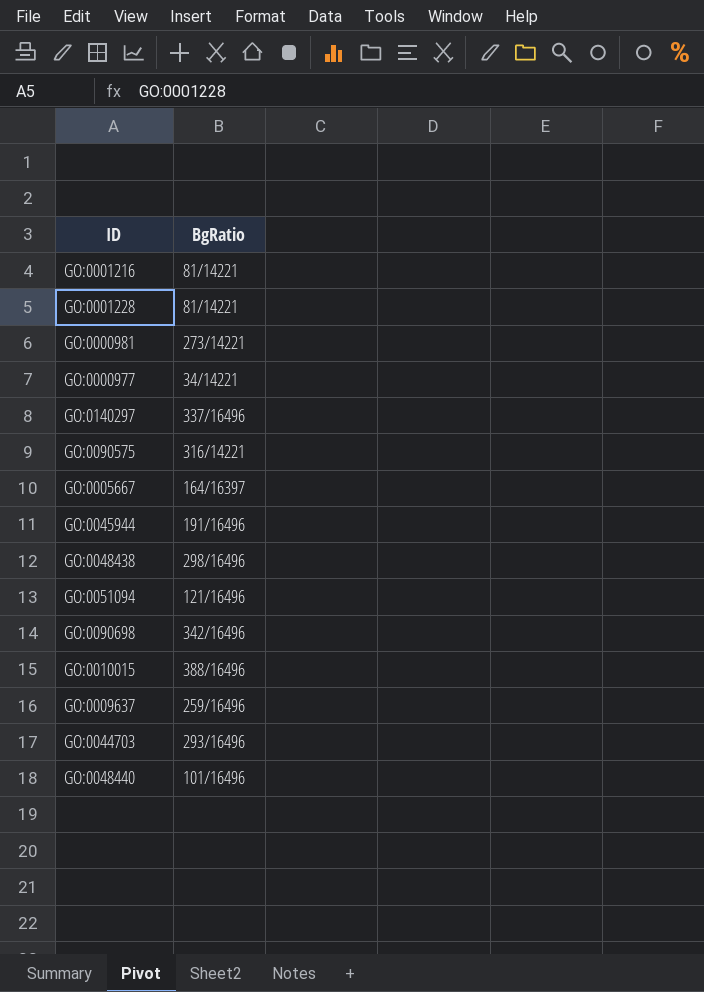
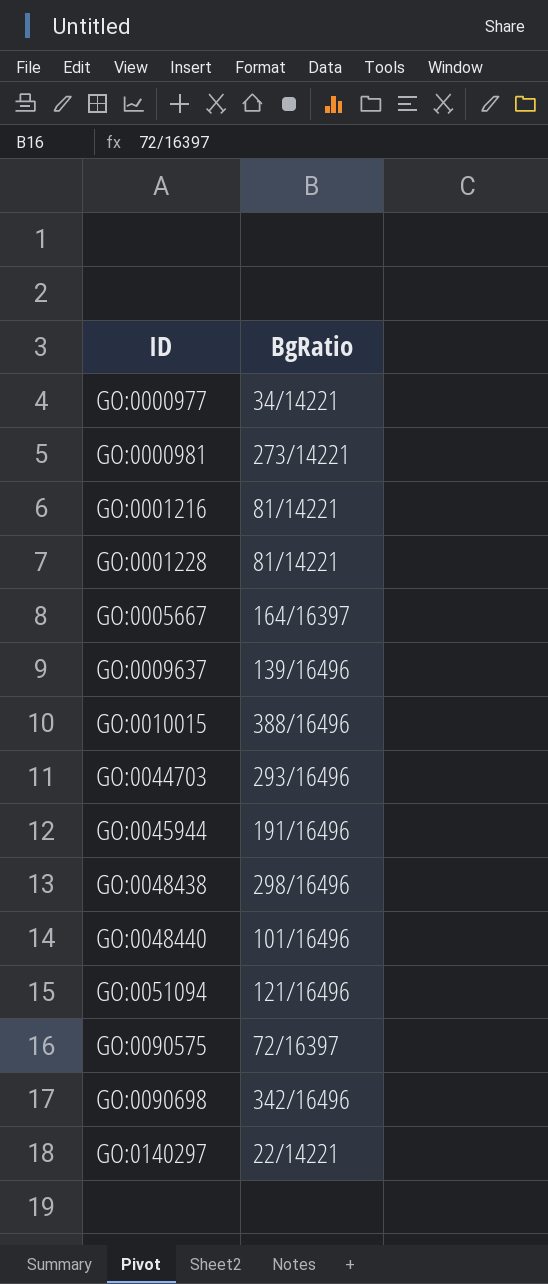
row order: none -> ID ascending
GO:0009637 | BgRatio: 259/16496 -> 139/16496
GO:0090575 | BgRatio: 316/14221 -> 72/16397
GO:0140297 | BgRatio: 337/16496 -> 22/14221

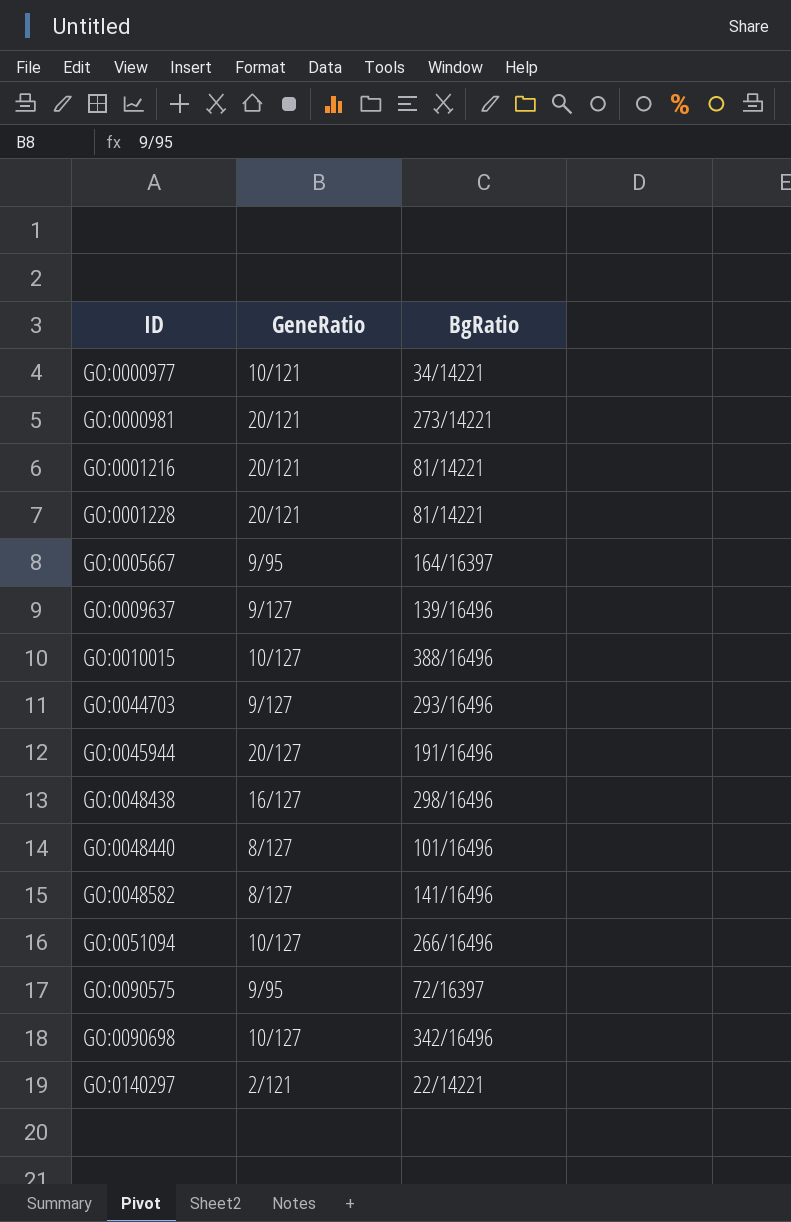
column GeneRatio | position: none -> 2
row GO:0048582: none -> 8/127 | 141/16496
GO:0051094 | BgRatio: 121/16496 -> 266/16496

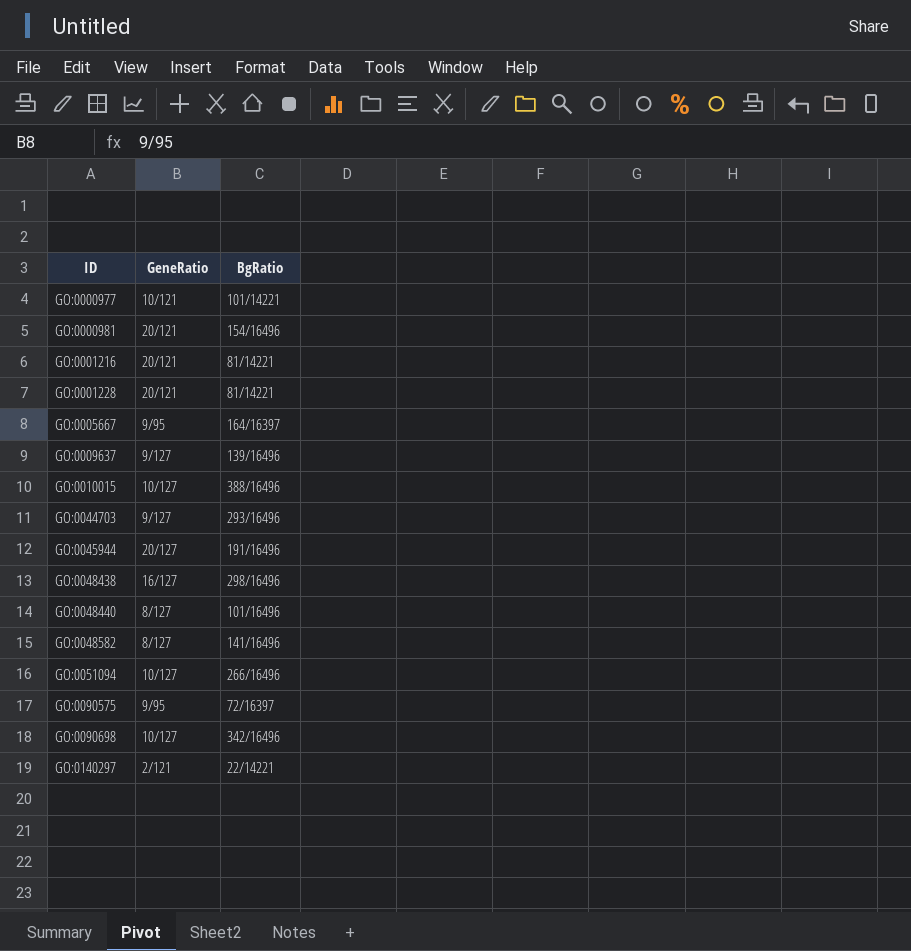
GO:0000977 | BgRatio: 34/14221 -> 101/14221
GO:0000981 | BgRatio: 273/14221 -> 154/16496

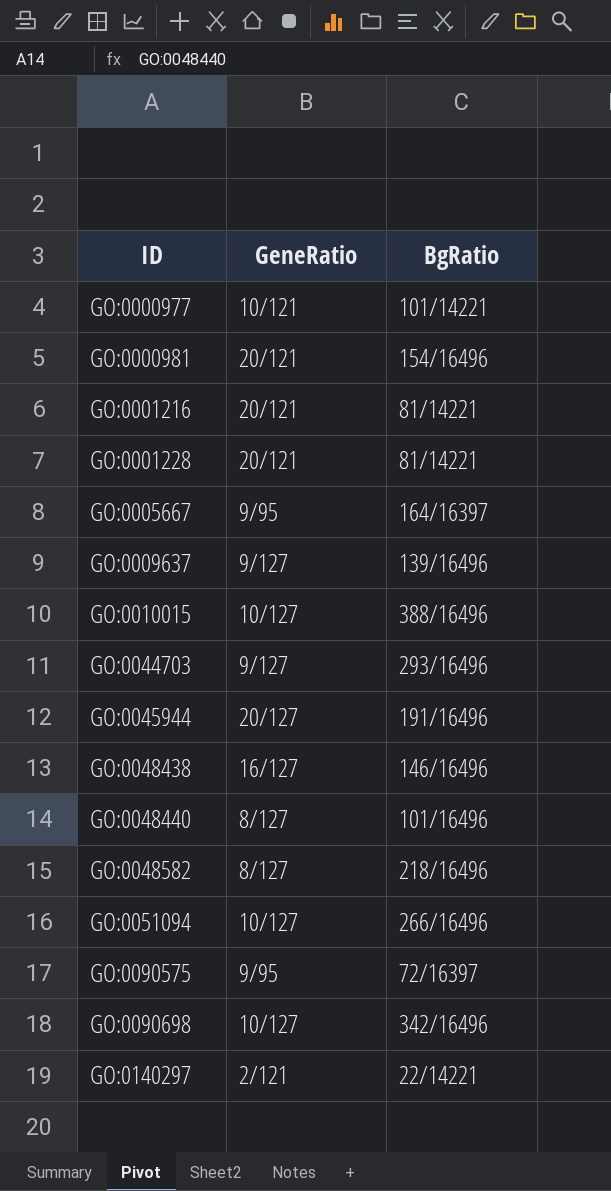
GO:0048438 | BgRatio: 298/16496 -> 146/16496
GO:0048582 | BgRatio: 141/16496 -> 218/16496

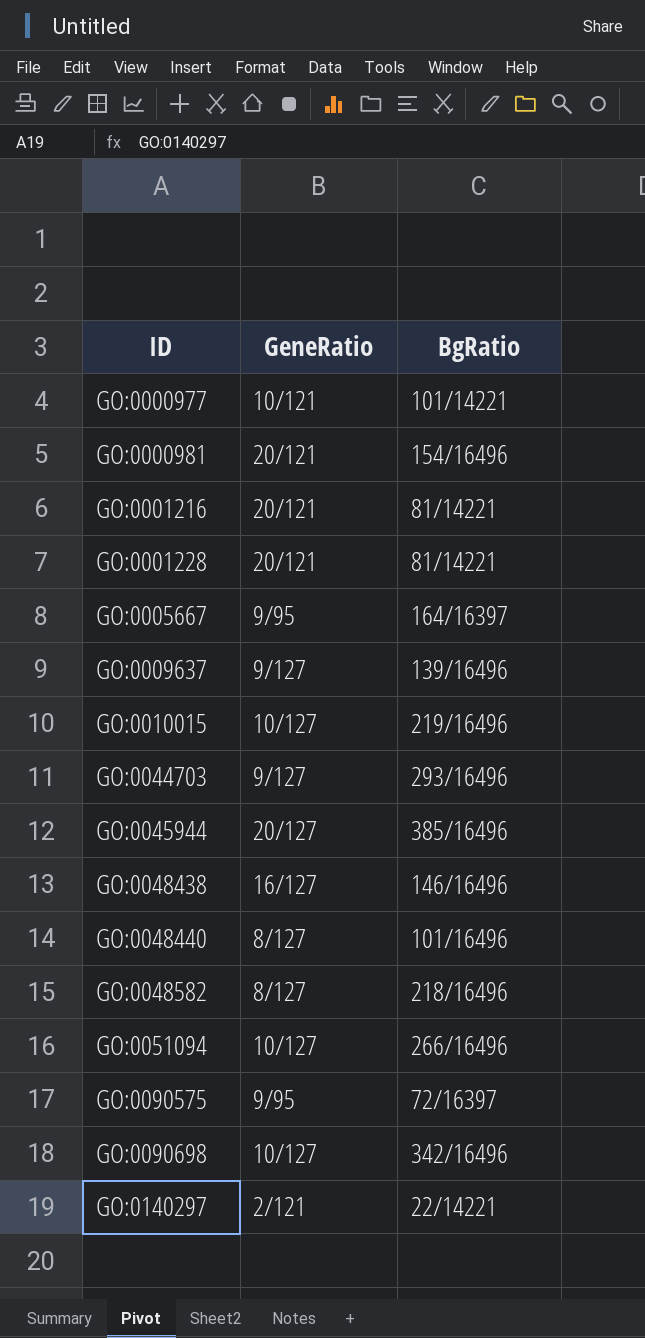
GO:0010015 | BgRatio: 388/16496 -> 219/16496
GO:0045944 | BgRatio: 191/16496 -> 385/16496

